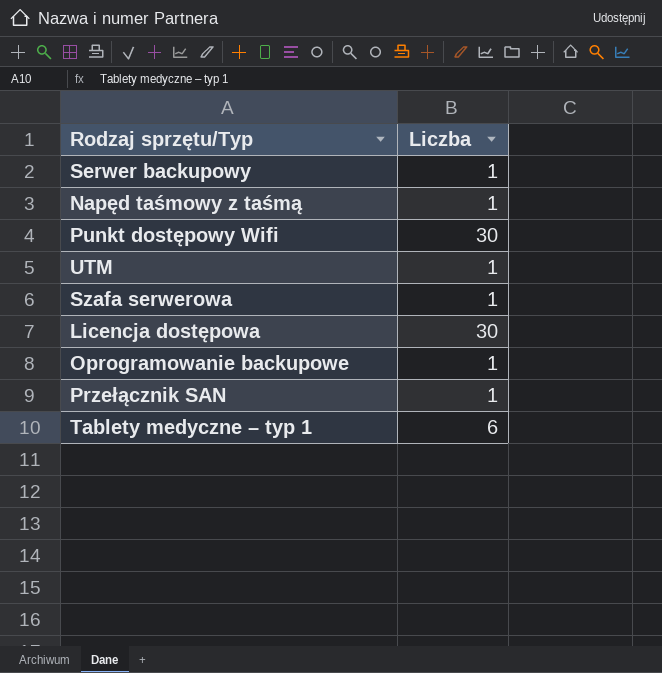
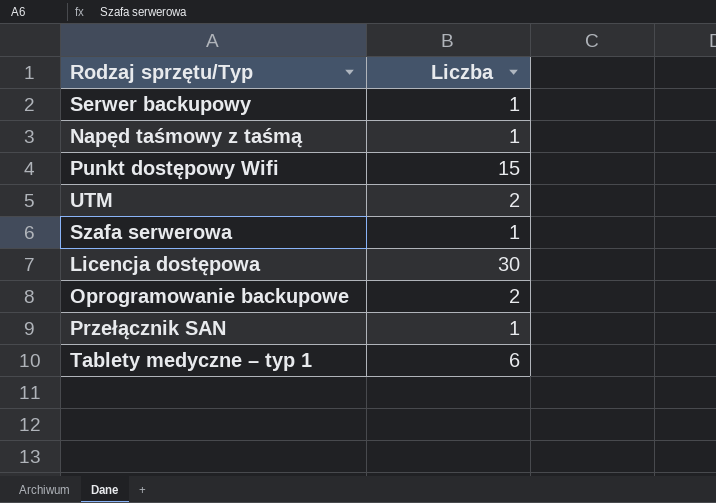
Punkt dostępowy Wifi | Liczba: 30 -> 15
UTM | Liczba: 1 -> 2
Oprogramowanie backupowe | Liczba: 1 -> 2

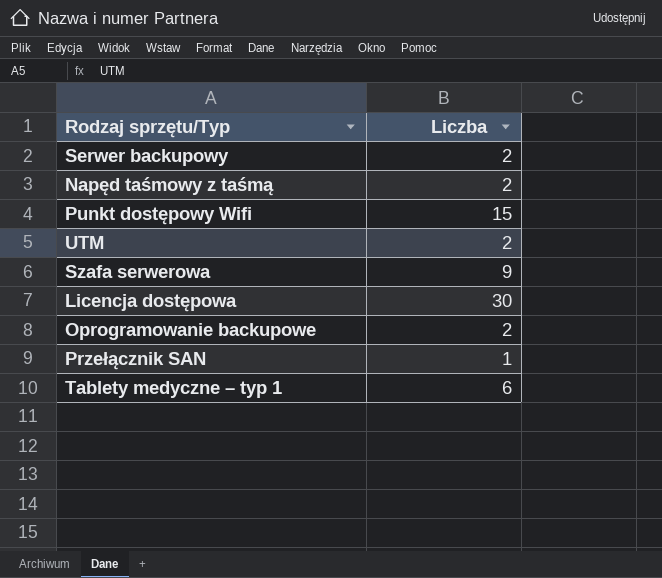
Serwer backupowy | Liczba: 1 -> 2
Napęd taśmowy z taśmą | Liczba: 1 -> 2
Szafa serwerowa | Liczba: 1 -> 9

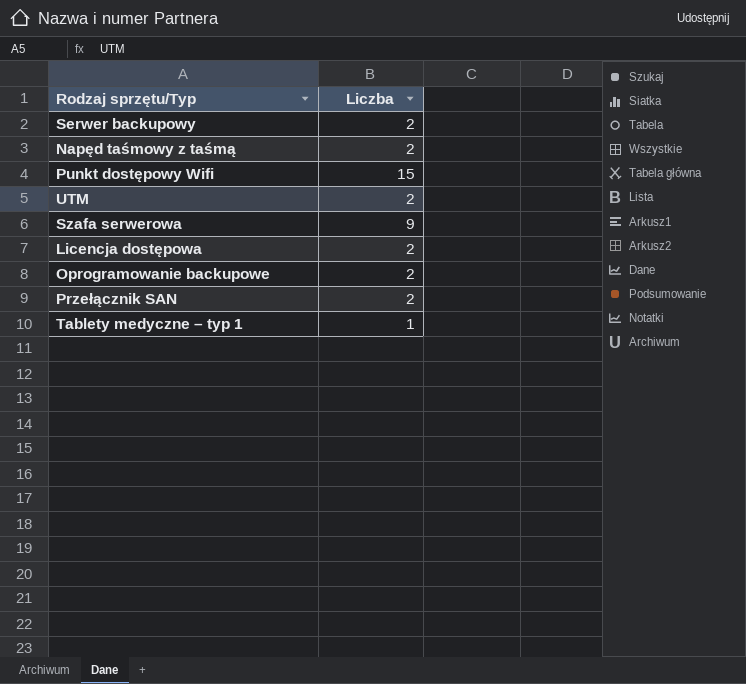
Licencja dostępowa | Liczba: 30 -> 2
Przełącznik SAN | Liczba: 1 -> 2
Tablety medyczne – typ 1 | Liczba: 6 -> 1

